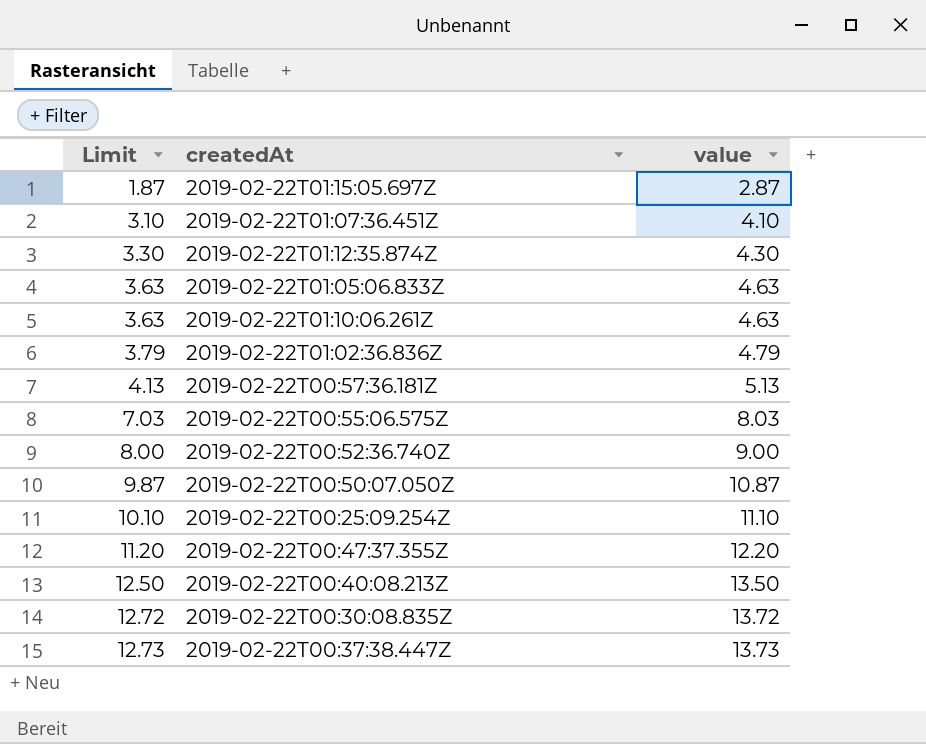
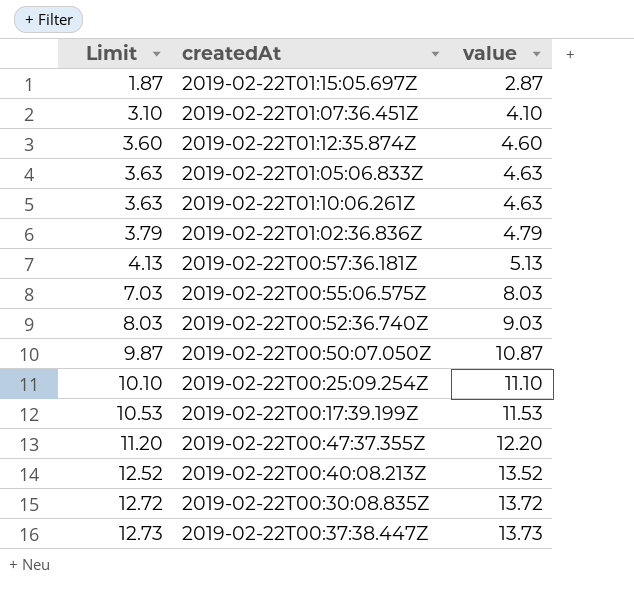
2019-02-22T01:12:35.874Z | Limit: 3.30 -> 3.60
2019-02-22T01:12:35.874Z | value: 4.30 -> 4.60
2019-02-22T00:52:36.740Z | Limit: 8.00 -> 8.03
2019-02-22T00:52:36.740Z | value: 9.00 -> 9.03
row 2019-02-22T00:17:39.199Z: none -> 10.53 | 11.53
2019-02-22T00:40:08.213Z | Limit: 12.50 -> 12.52
2019-02-22T00:40:08.213Z | value: 13.50 -> 13.52

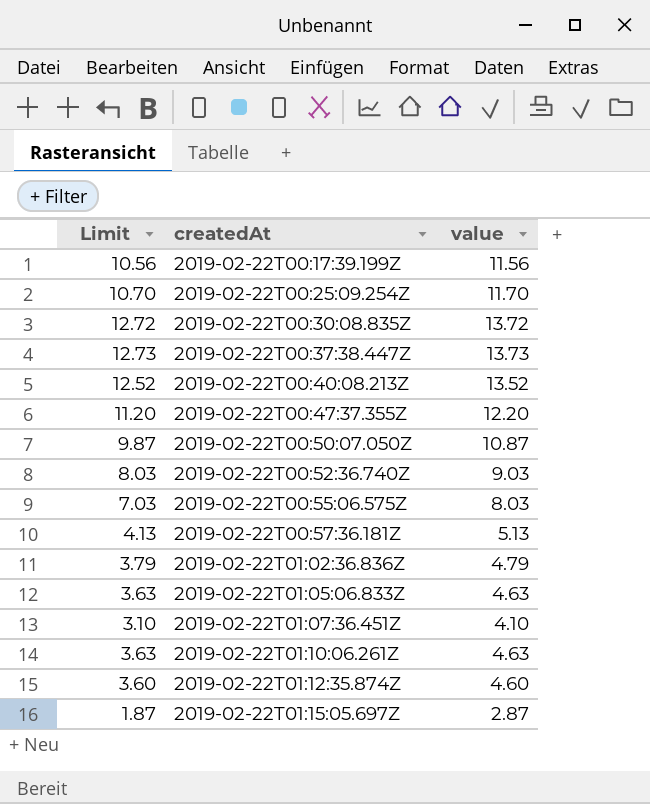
row order: Limit ascending -> createdAt ascending
2019-02-22T00:17:39.199Z | Limit: 10.53 -> 10.56
2019-02-22T00:17:39.199Z | value: 11.53 -> 11.56
2019-02-22T00:25:09.254Z | Limit: 10.10 -> 10.70
2019-02-22T00:25:09.254Z | value: 11.10 -> 11.70

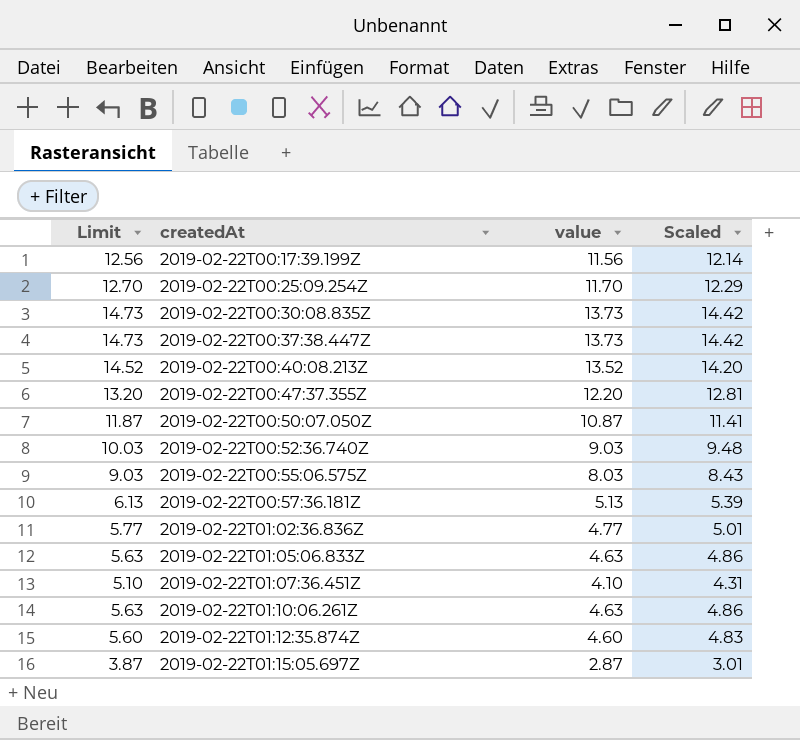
column Limit | formula: [value] - 1 -> [value] + 1
column Scaled | formula: none -> [value] * 1.05
2019-02-22T00:30:08.835Z | value: 13.72 -> 13.73
2019-02-22T01:02:36.836Z | value: 4.79 -> 4.77

